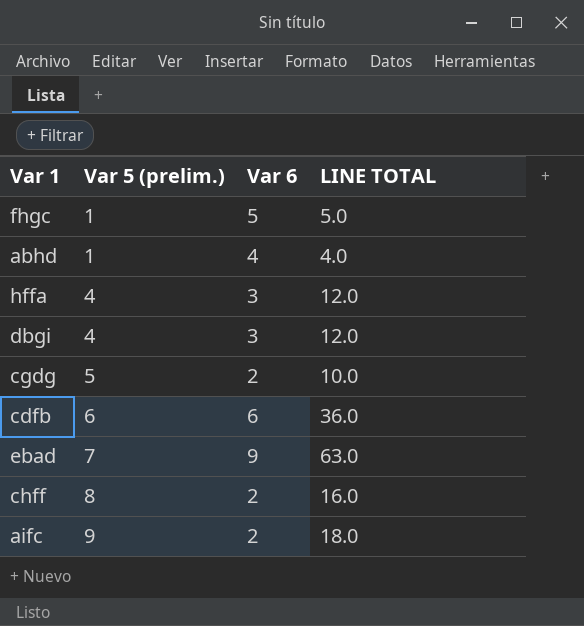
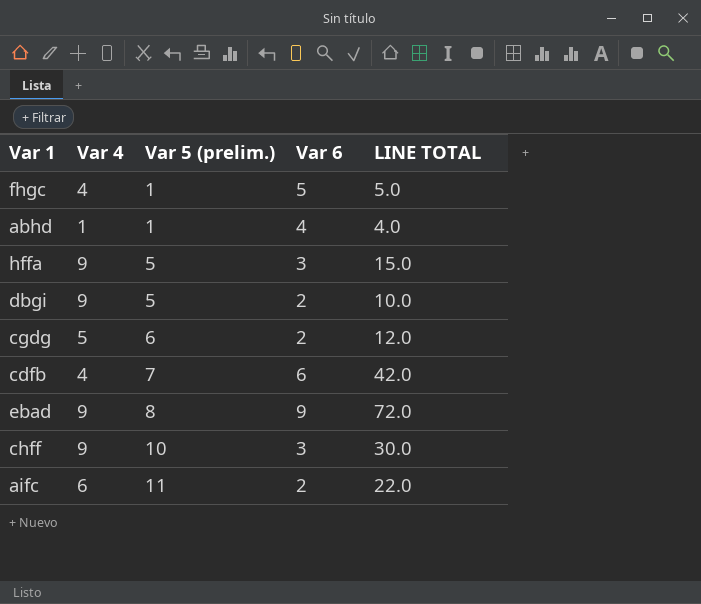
column Var 4 | position: none -> 2
hffa | Var 5 (prelim.): 4 -> 5
hffa | LINE TOTAL: 12.0 -> 15.0
dbgi | Var 5 (prelim.): 4 -> 5
dbgi | Var 6: 3 -> 2
dbgi | LINE TOTAL: 12.0 -> 10.0
cgdg | Var 5 (prelim.): 5 -> 6
cgdg | LINE TOTAL: 10.0 -> 12.0
cdfb | Var 5 (prelim.): 6 -> 7
cdfb | LINE TOTAL: 36.0 -> 42.0
ebad | Var 5 (prelim.): 7 -> 8
ebad | LINE TOTAL: 63.0 -> 72.0
chff | Var 5 (prelim.): 8 -> 10
chff | Var 6: 2 -> 3
chff | LINE TOTAL: 16.0 -> 30.0
aifc | Var 5 (prelim.): 9 -> 11
aifc | LINE TOTAL: 18.0 -> 22.0

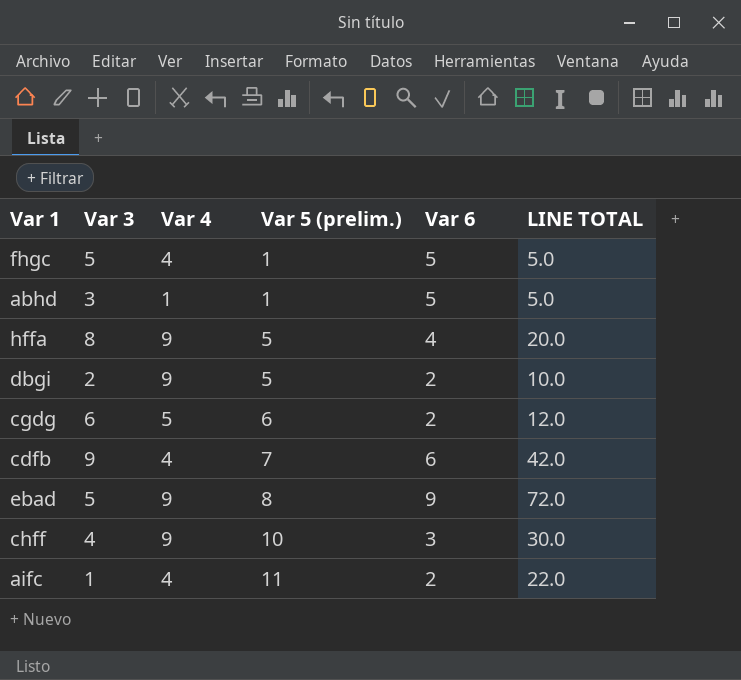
column Var 3 | position: none -> 2
abhd | Var 6: 4 -> 5
abhd | LINE TOTAL: 4.0 -> 5.0
hffa | Var 6: 3 -> 4
hffa | LINE TOTAL: 15.0 -> 20.0
aifc | Var 4: 6 -> 4

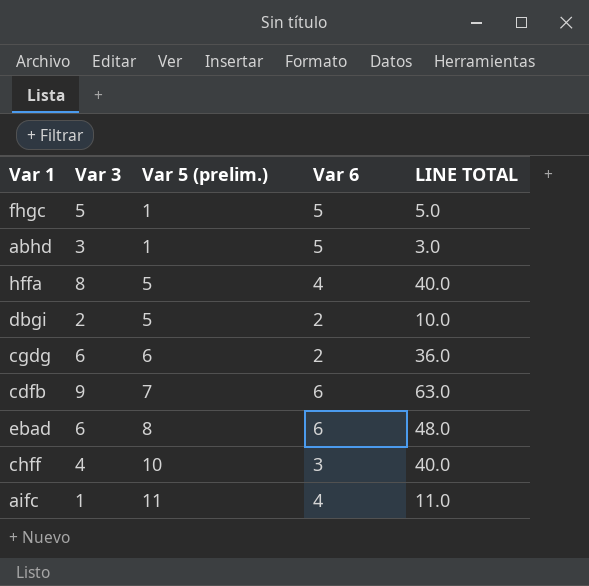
column Var 4 | position: 3 -> none
column LINE TOTAL | formula: [Var 5 (prelim.)] * [Var 6] -> [Var 3] * [Var 5 (prelim.)]
ebad | Var 3: 5 -> 6
ebad | Var 6: 9 -> 6
aifc | Var 6: 2 -> 4

